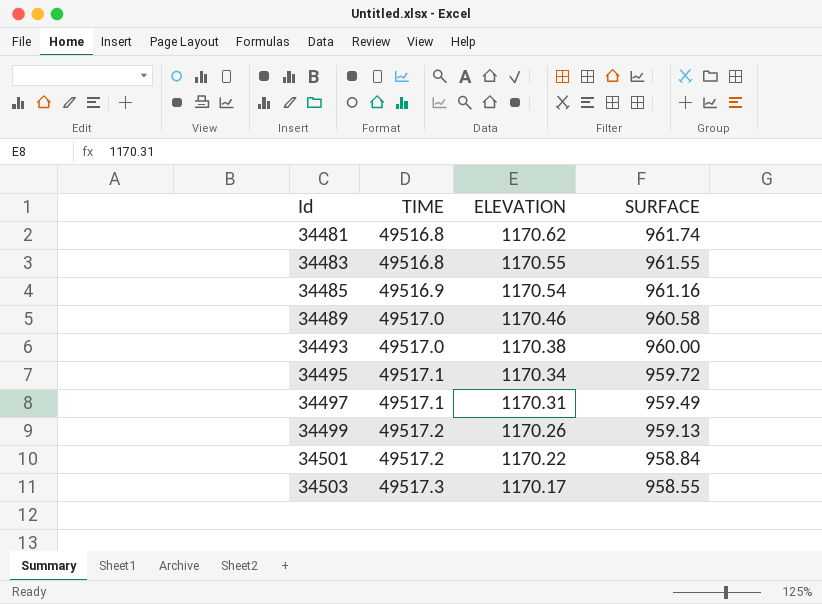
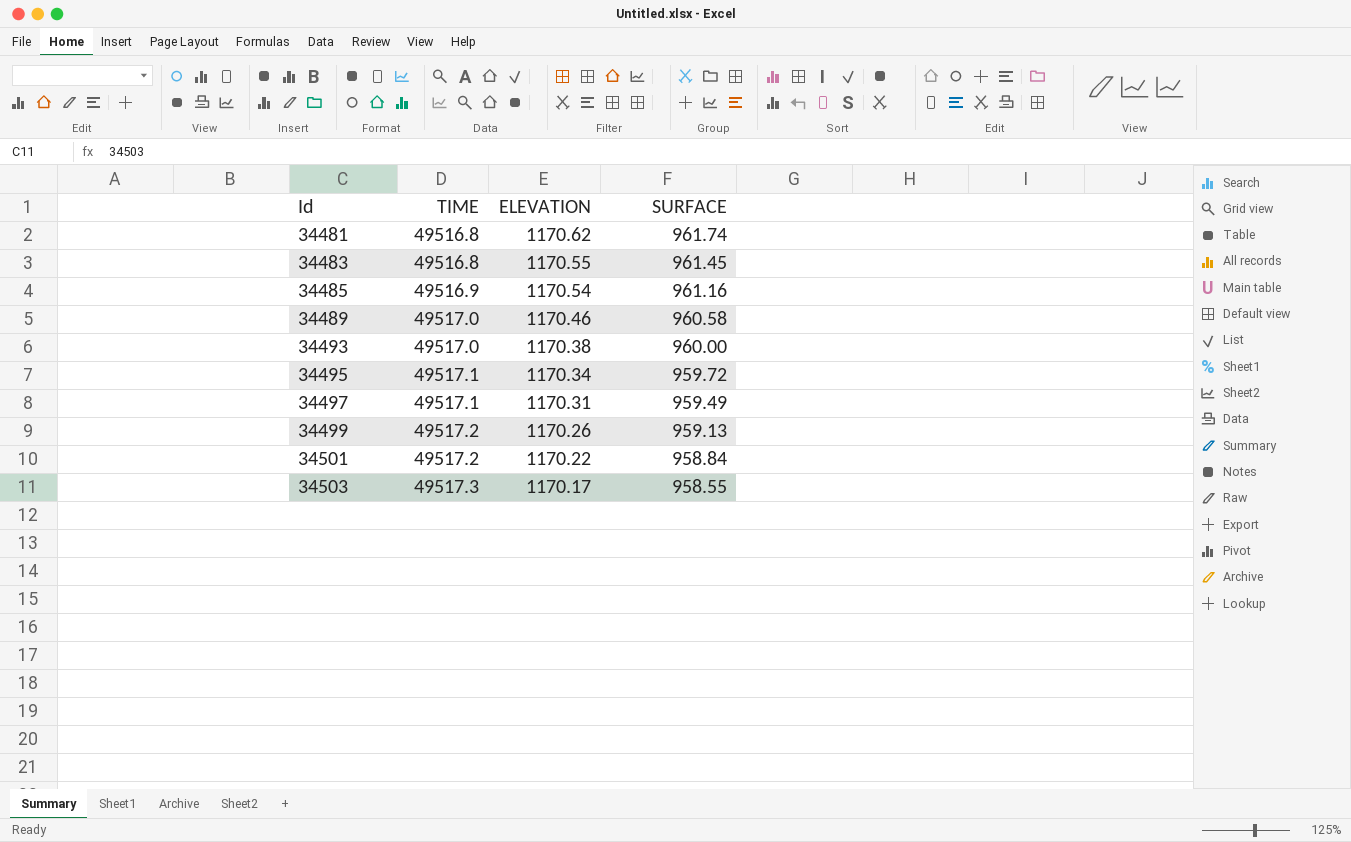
34483 | SURFACE: 961.55 -> 961.45

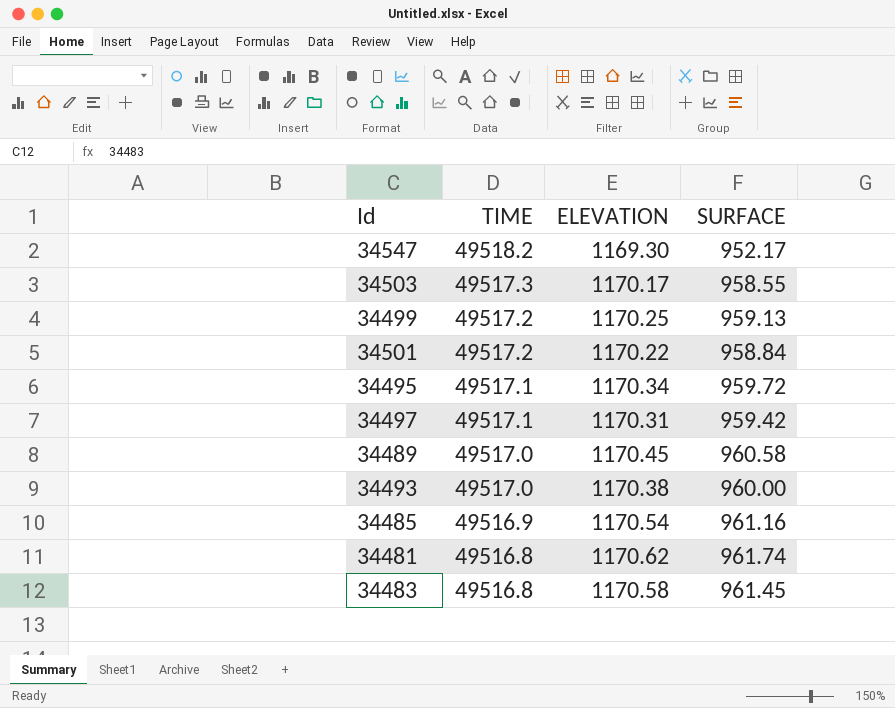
row order: Id ascending -> TIME descending
row 34547: none -> 49518.2 | 1169.30 | 952.17
34499 | ELEVATION: 1170.26 -> 1170.25
34497 | SURFACE: 959.49 -> 959.42
34489 | ELEVATION: 1170.46 -> 1170.45
34483 | ELEVATION: 1170.55 -> 1170.58

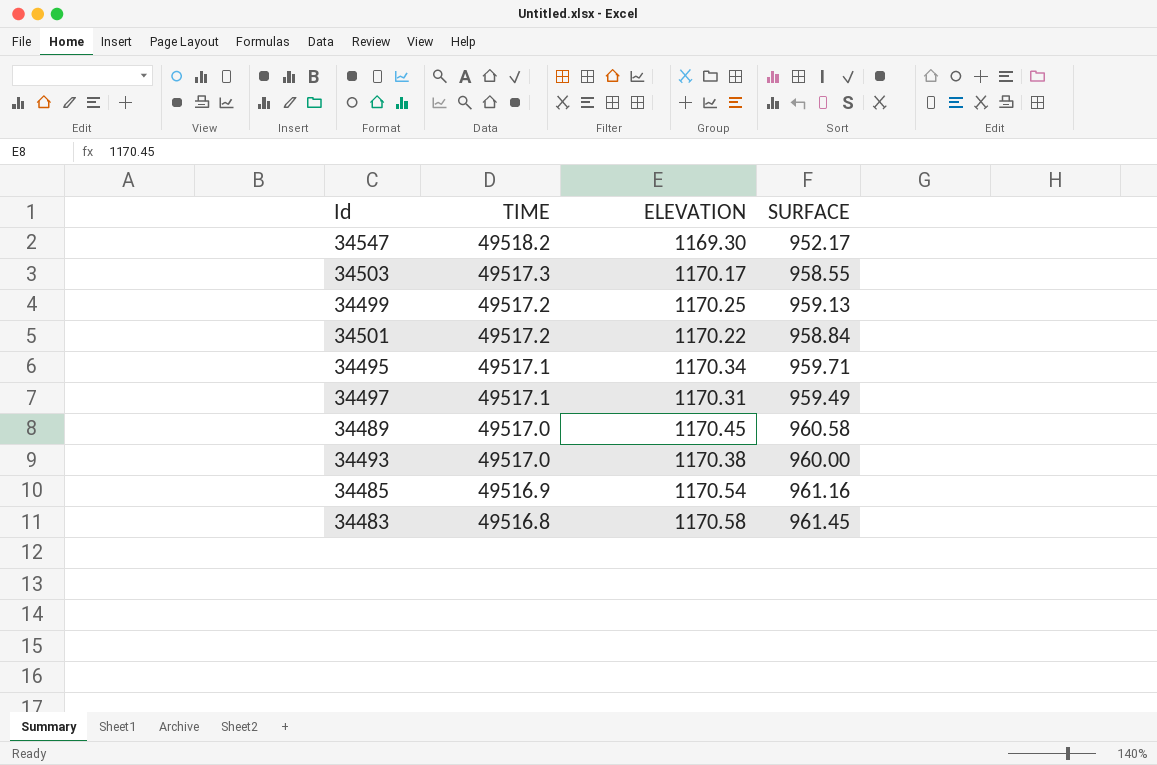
row 34481: 49516.8 | 1170.62 | 961.74 -> none
34495 | SURFACE: 959.72 -> 959.71
34497 | SURFACE: 959.42 -> 959.49

